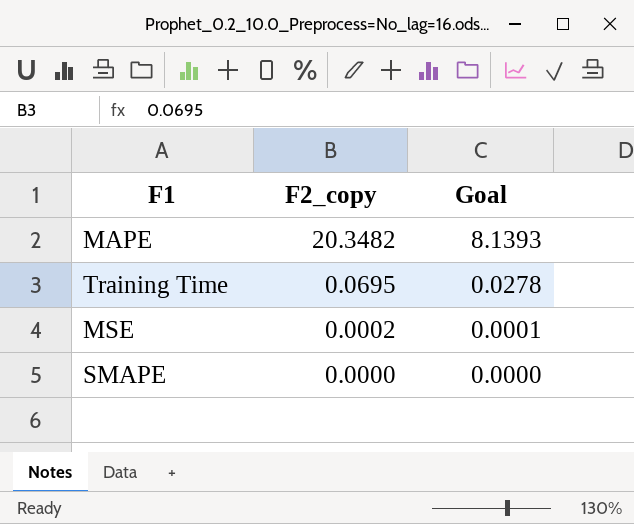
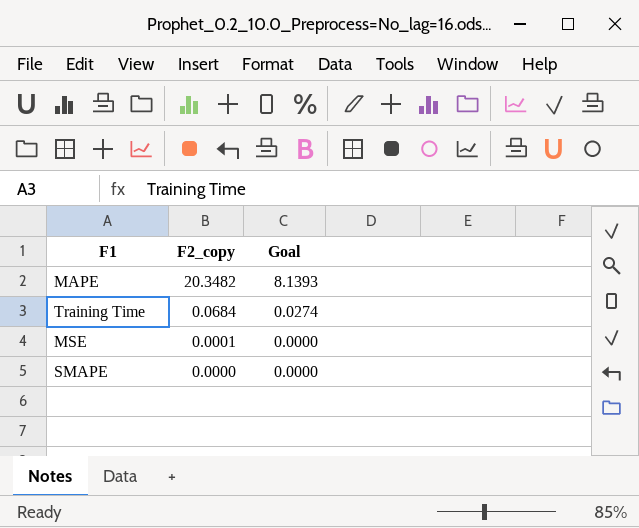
Training Time | F2_copy: 0.0695 -> 0.0684
Training Time | Goal: 0.0278 -> 0.0274
MSE | F2_copy: 0.0002 -> 0.0001
MSE | Goal: 0.0001 -> 0.0000

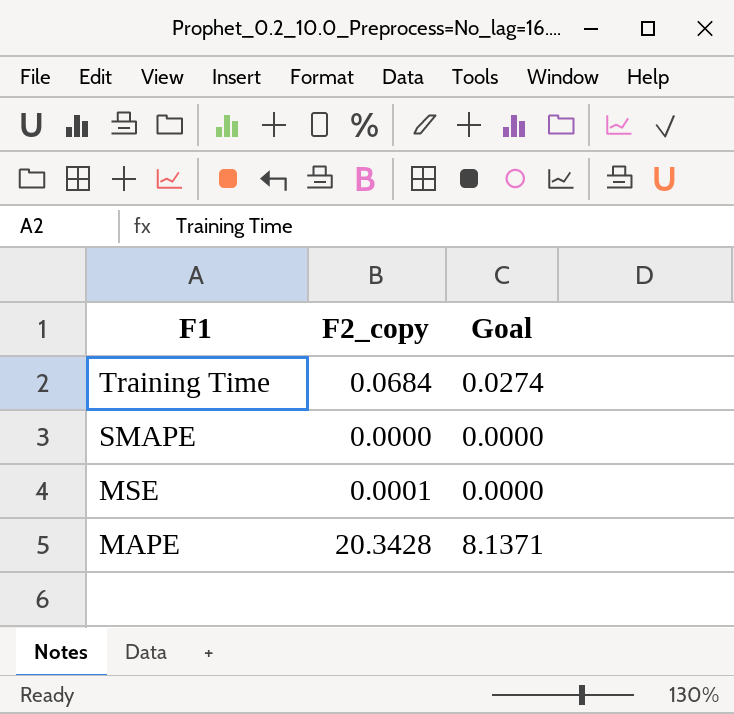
row order: F2_copy descending -> F1 descending
MAPE | F2_copy: 20.3482 -> 20.3428
MAPE | Goal: 8.1393 -> 8.1371

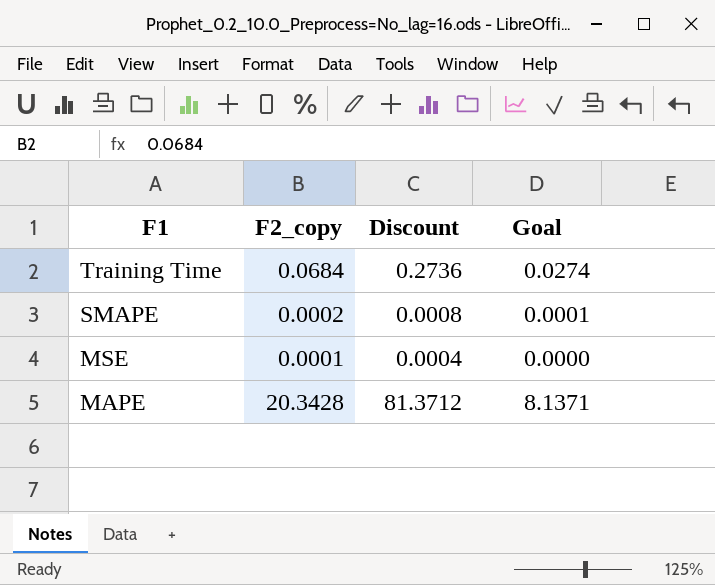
column Discount | formula: none -> [F2_copy] * 4
SMAPE | F2_copy: 0.0000 -> 0.0002
SMAPE | Goal: 0.0000 -> 0.0001

